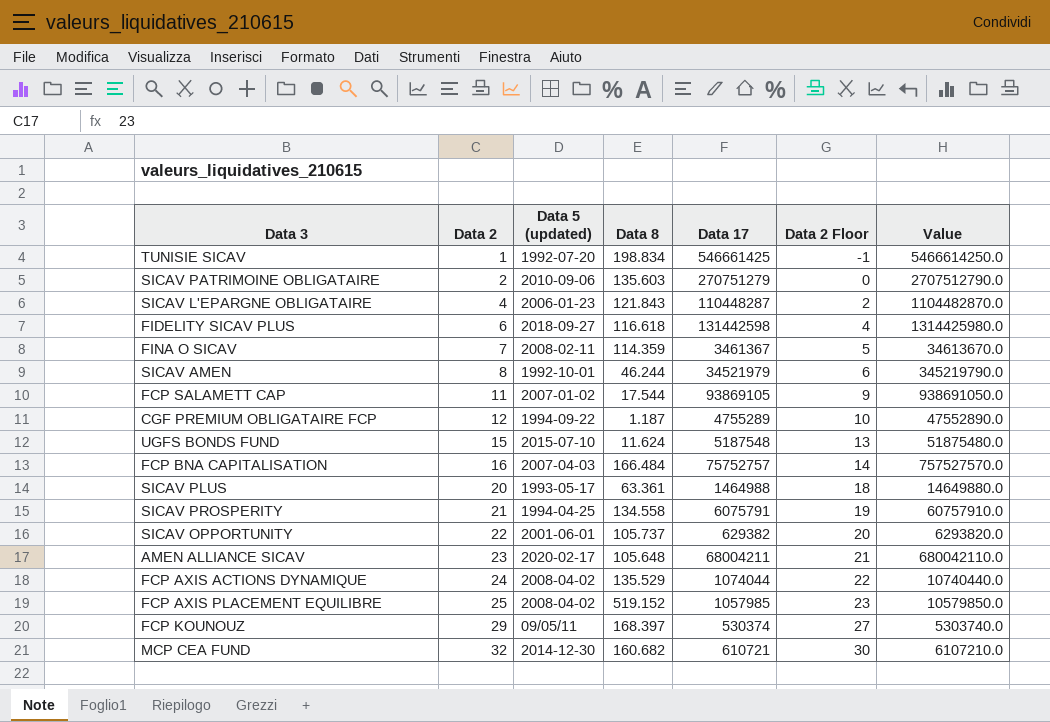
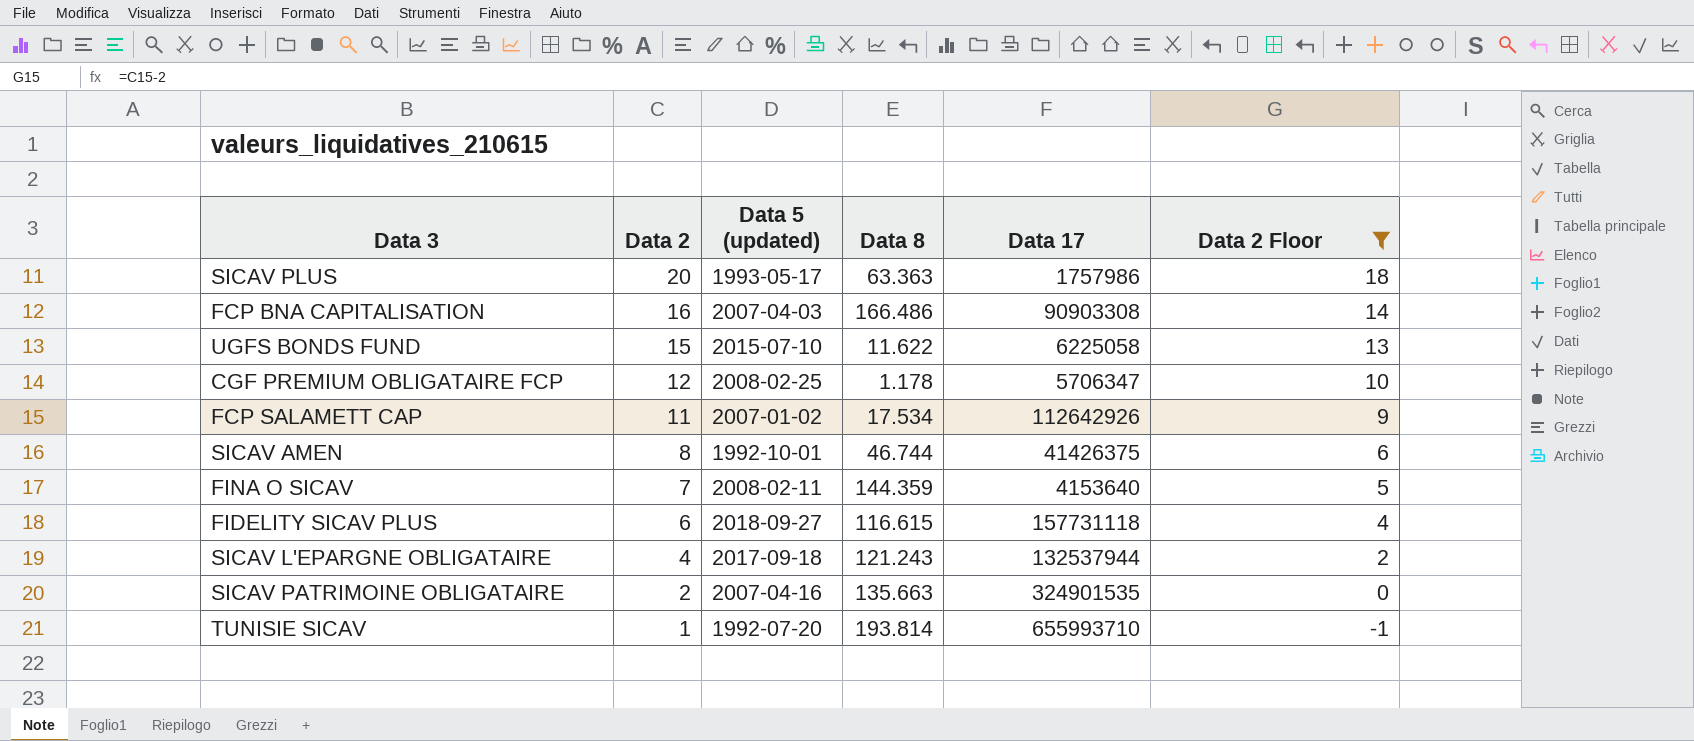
filter: none -> Data 2 Floor <= 18
row order: Data 2 ascending -> Data 2 descending
column Value | formula: [Data 17] * 10 -> none
SICAV PLUS | Data 8: 63.361 -> 63.363
SICAV PLUS | Data 17: 1464988 -> 1757986
FCP BNA CAPITALISATION | Data 8: 166.484 -> 166.486
FCP BNA CAPITALISATION | Data 17: 75752757 -> 90903308
UGFS BONDS FUND | Data 8: 11.624 -> 11.622
UGFS BONDS FUND | Data 17: 5187548 -> 6225058
CGF PREMIUM OBLIGATAIRE FCP | Data 5 (updated): 1994-09-22 -> 2008-02-25
CGF PREMIUM OBLIGATAIRE FCP | Data 8: 1.187 -> 1.178
CGF PREMIUM OBLIGATAIRE FCP | Data 17: 4755289 -> 5706347
FCP SALAMETT CAP | Data 8: 17.544 -> 17.534
FCP SALAMETT CAP | Data 17: 93869105 -> 112642926
SICAV AMEN | Data 8: 46.244 -> 46.744
SICAV AMEN | Data 17: 34521979 -> 41426375
FINA O SICAV | Data 8: 114.359 -> 144.359
FINA O SICAV | Data 17: 3461367 -> 4153640
FIDELITY SICAV PLUS | Data 8: 116.618 -> 116.615
FIDELITY SICAV PLUS | Data 17: 131442598 -> 157731118
SICAV L'EPARGNE OBLIGATAIRE | Data 5 (updated): 2006-01-23 -> 2017-09-18
SICAV L'EPARGNE OBLIGATAIRE | Data 8: 121.843 -> 121.243
SICAV L'EPARGNE OBLIGATAIRE | Data 17: 110448287 -> 132537944
SICAV PATRIMOINE OBLIGATAIRE | Data 5 (updated): 2010-09-06 -> 2007-04-16
SICAV PATRIMOINE OBLIGATAIRE | Data 8: 135.603 -> 135.663
SICAV PATRIMOINE OBLIGATAIRE | Data 17: 270751279 -> 324901535
TUNISIE SICAV | Data 8: 198.834 -> 193.814
TUNISIE SICAV | Data 17: 546661425 -> 655993710

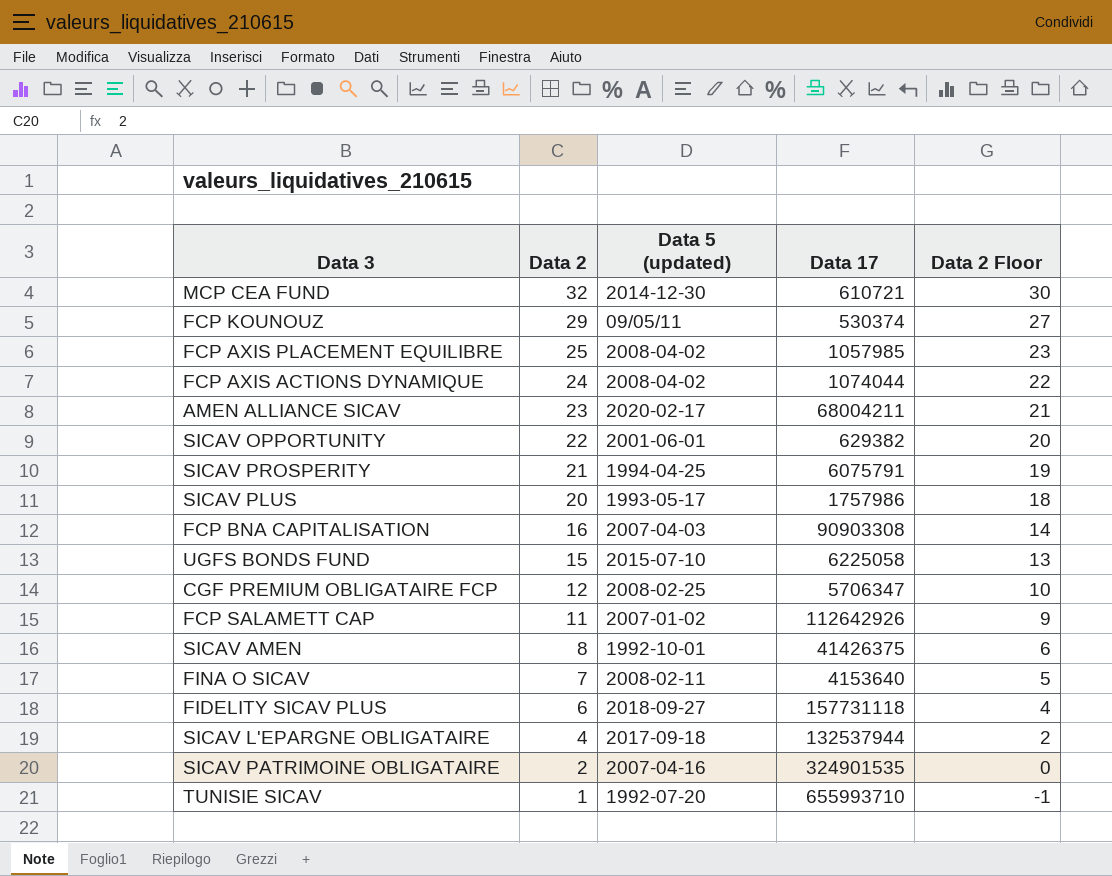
filter: Data 2 Floor <= 18 -> none
column Data 8 | position: 4 -> none

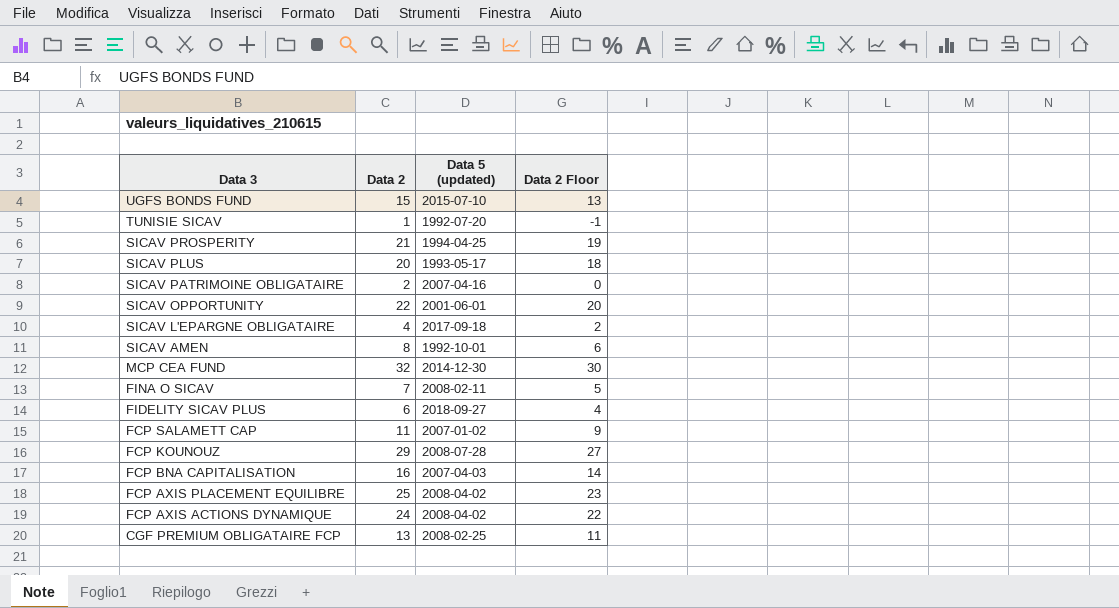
row order: Data 2 descending -> Data 3 descending
column Data 17 | position: 4 -> none
row AMEN ALLIANCE SICAV: 23 | 2020-02-17 | 68004211 | 21 -> none
FCP KOUNOUZ | Data 5 (updated): 09/05/11 -> 2008-07-28
CGF PREMIUM OBLIGATAIRE FCP | Data 2: 12 -> 13
CGF PREMIUM OBLIGATAIRE FCP | Data 2 Floor: 10 -> 11

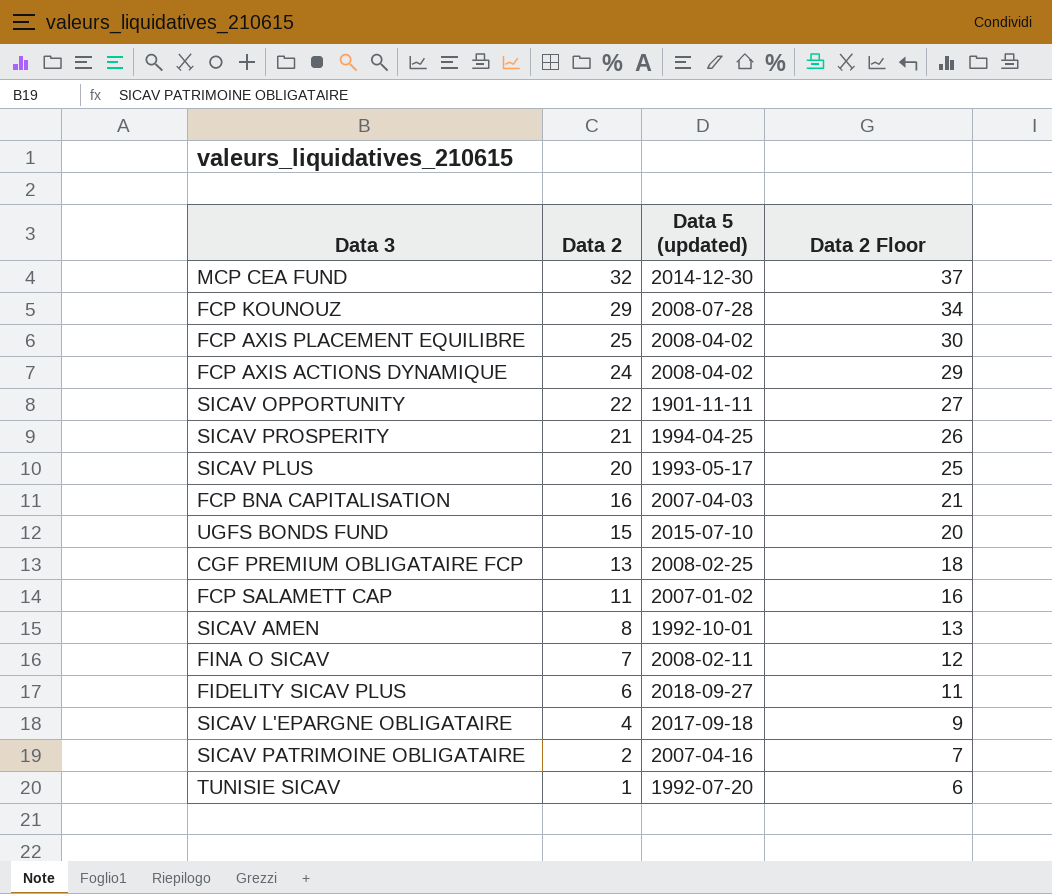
row order: Data 3 descending -> Data 2 descending
column Data 2 Floor | formula: [Data 2] - 2 -> [Data 2] + 5
SICAV OPPORTUNITY | Data 5 (updated): 2001-06-01 -> 1901-11-11

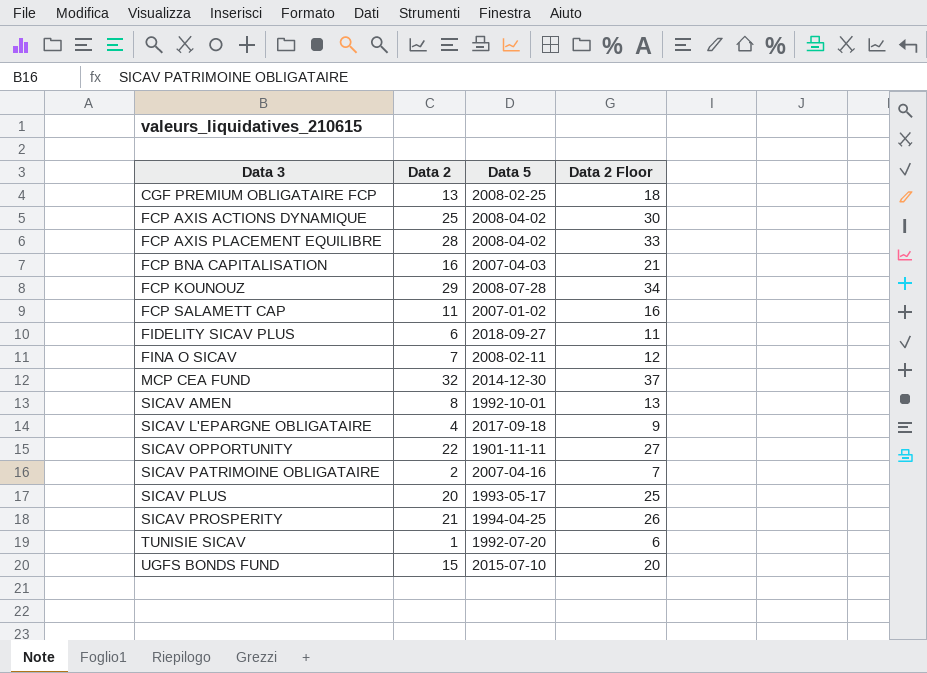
row order: Data 2 descending -> Data 3 ascending
column name: Data 5 (updated) -> Data 5
FCP AXIS ACTIONS DYNAMIQUE | Data 2: 24 -> 25
FCP AXIS ACTIONS DYNAMIQUE | Data 2 Floor: 29 -> 30
FCP AXIS PLACEMENT EQUILIBRE | Data 2: 25 -> 28
FCP AXIS PLACEMENT EQUILIBRE | Data 2 Floor: 30 -> 33

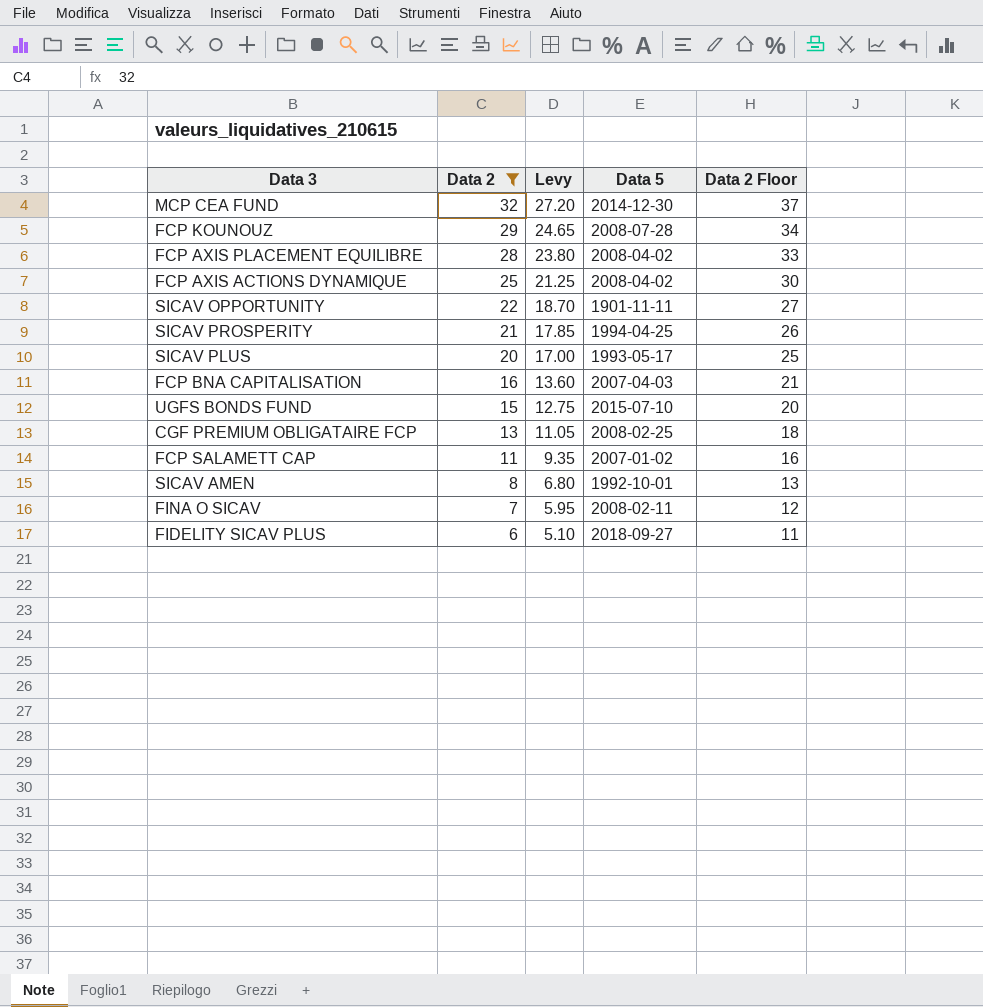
filter: none -> Data 2 >= 6
row order: Data 3 ascending -> Data 2 descending
column Levy | formula: none -> [Data 2] * 0.85

